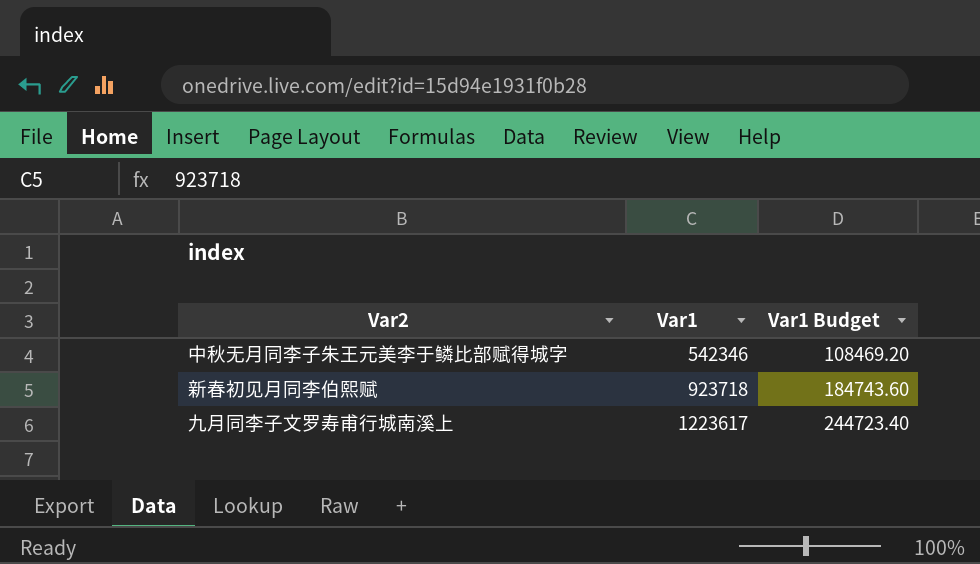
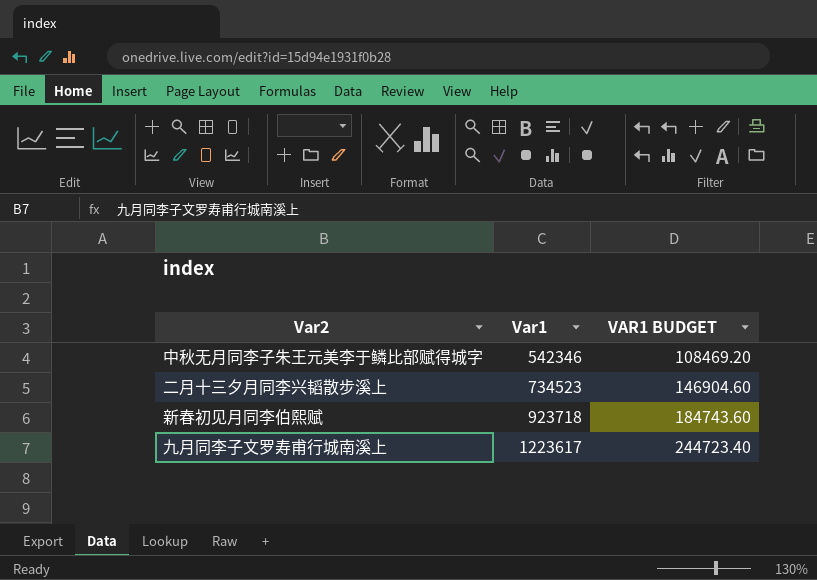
column name: Var1 Budget -> VAR1 BUDGET
row 二月十三夕月同李兴韬散步溪上: none -> 734523 | 146904.60

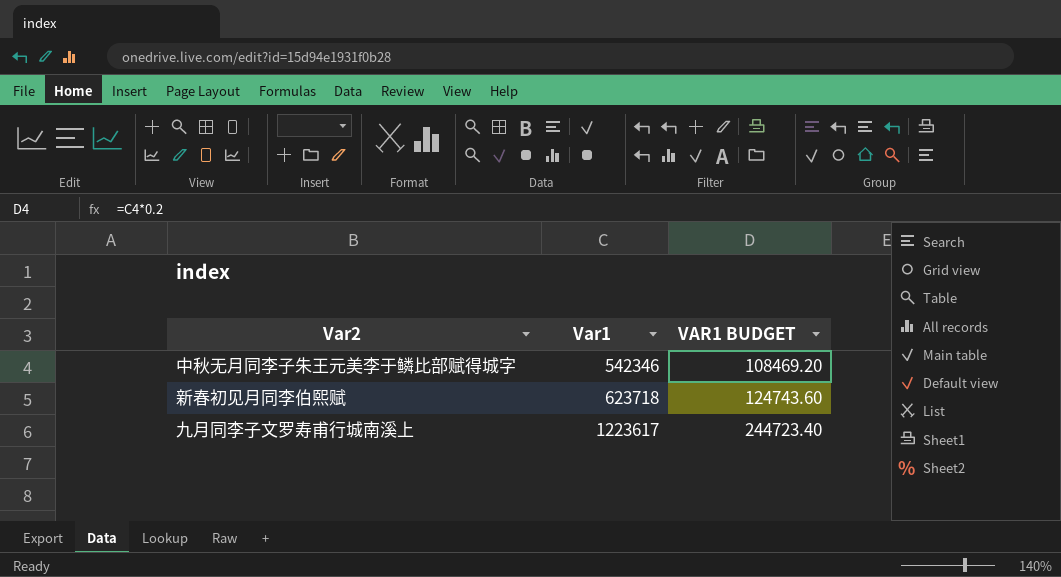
row 二月十三夕月同李兴韬散步溪上: 734523 | 146904.60 -> none
新春初见月同李伯熙赋 | Var1: 923718 -> 623718
新春初见月同李伯熙赋 | VAR1 BUDGET: 184743.60 -> 124743.60

